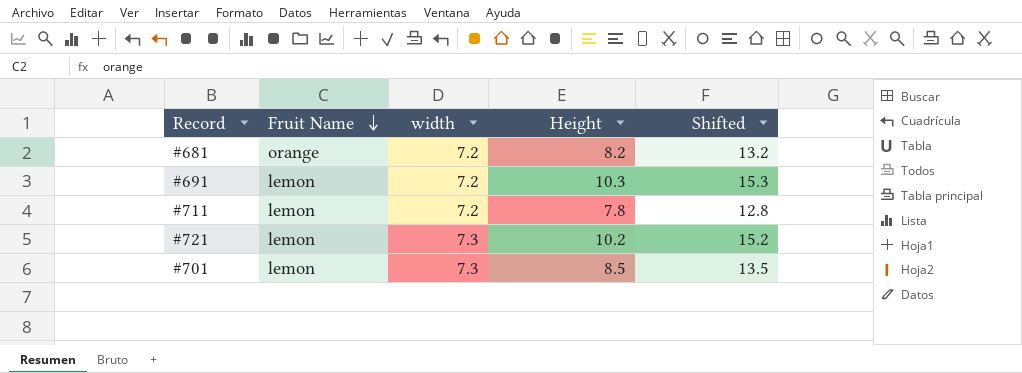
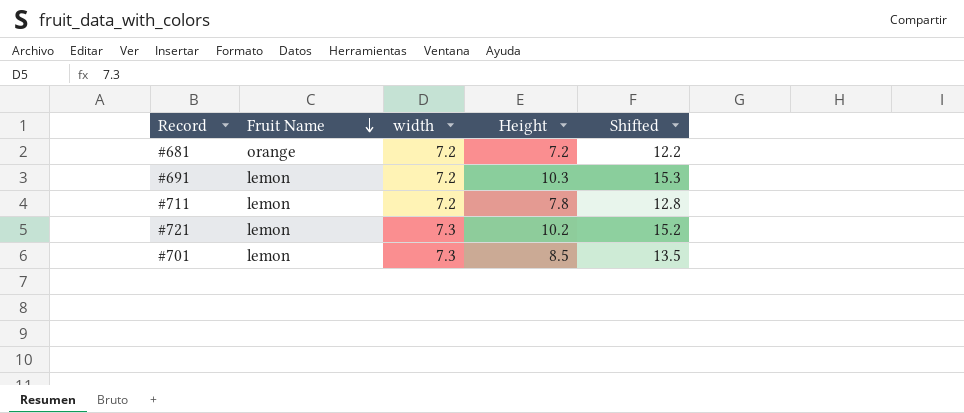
#681 | Height: 8.2 -> 7.2
#681 | Shifted: 13.2 -> 12.2

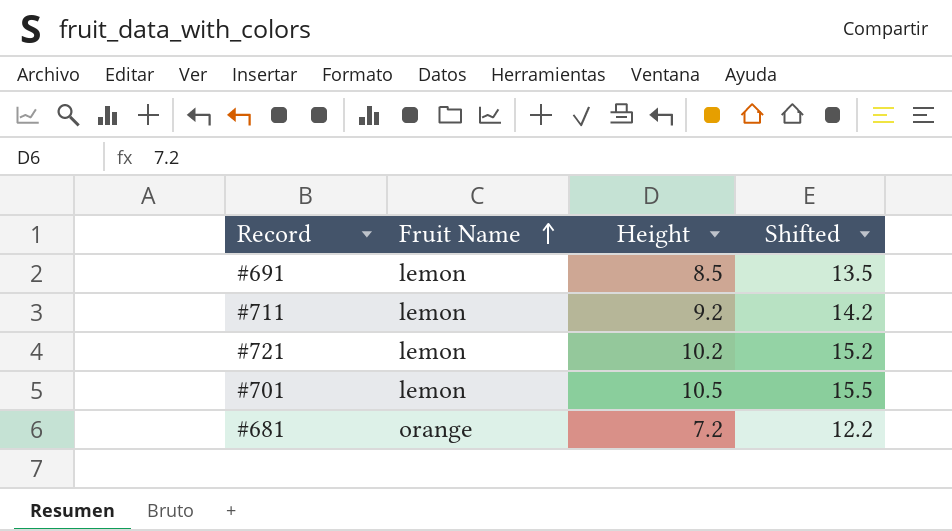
row order: Fruit Name descending -> Fruit Name ascending
column width | position: 3 -> none
#691 | Height: 10.3 -> 8.5
#691 | Shifted: 15.3 -> 13.5
#711 | Height: 7.8 -> 9.2
#711 | Shifted: 12.8 -> 14.2
#701 | Height: 8.5 -> 10.5
#701 | Shifted: 13.5 -> 15.5

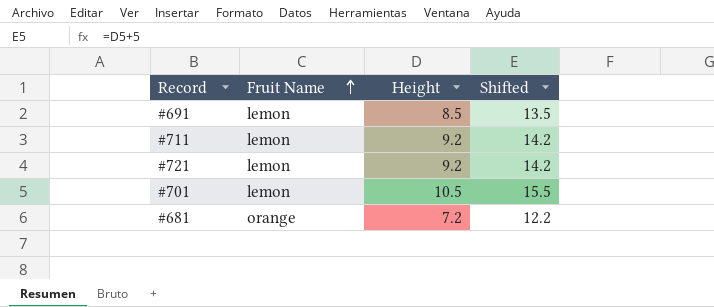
#721 | Height: 10.2 -> 9.2
#721 | Shifted: 15.2 -> 14.2

